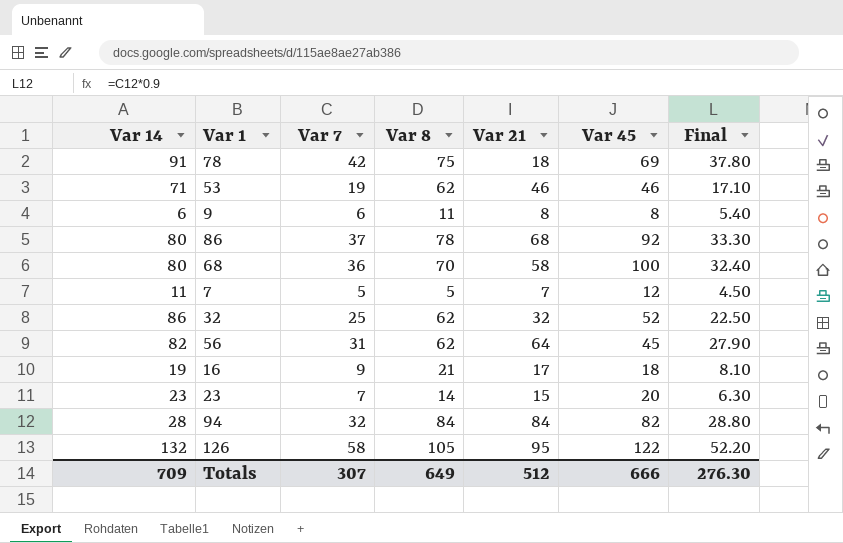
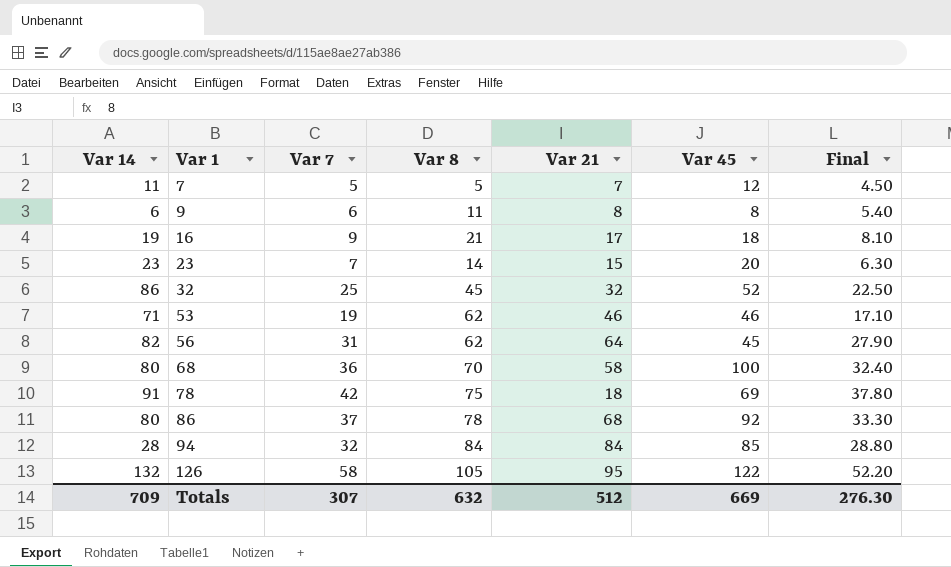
row order: none -> Var 1 ascending
32 | Var 8: 62 -> 45
94 | Var 45: 82 -> 85
Totals | Var 8: 649 -> 632
Totals | Var 45: 666 -> 669

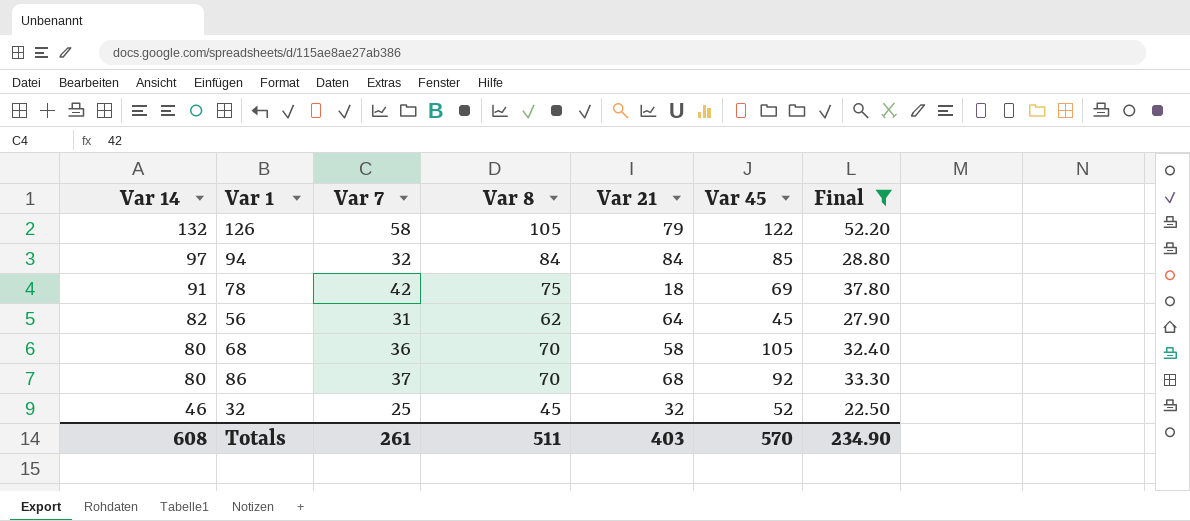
filter: none -> Final >= 22.50
row order: Var 1 ascending -> Var 14 descending
126 | Var 21: 95 -> 79
94 | Var 14: 28 -> 97
68 | Var 45: 100 -> 105
86 | Var 8: 78 -> 70
32 | Var 14: 86 -> 46
Totals | Var 14: 709 -> 608
Totals | Var 7: 307 -> 261
Totals | Var 8: 632 -> 511
Totals | Var 21: 512 -> 403
Totals | Var 45: 669 -> 570
Totals | Final: 276.30 -> 234.90

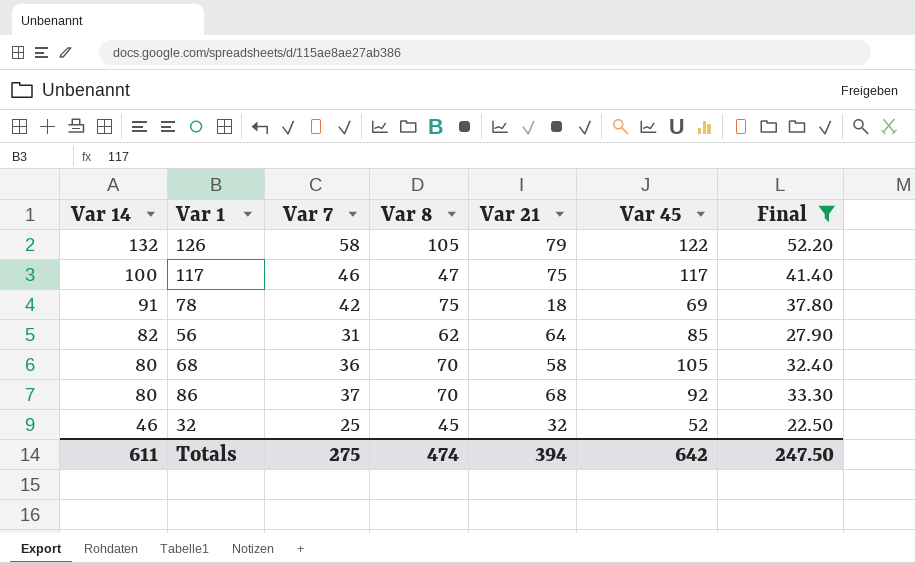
row 94: 97 | 32 | 84 | 84 | 85 | 28.80 -> none
row 117: none -> 100 | 46 | 47 | 75 | 117 | 41.40
56 | Var 45: 45 -> 85
Totals | Var 14: 608 -> 611
Totals | Var 7: 261 -> 275
Totals | Var 8: 511 -> 474
Totals | Var 21: 403 -> 394
Totals | Var 45: 570 -> 642
Totals | Final: 234.90 -> 247.50

